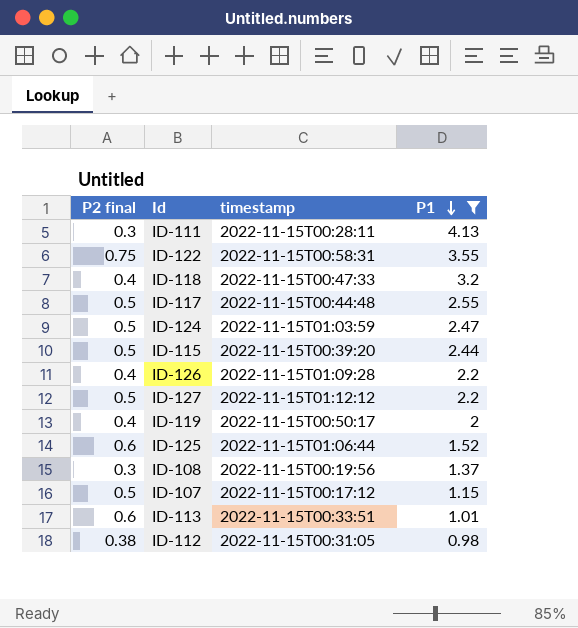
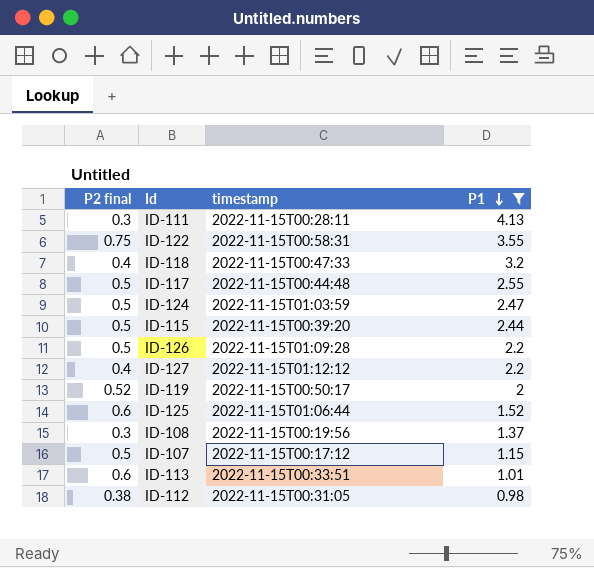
ID-126 | P2 final: 0.4 -> 0.5
ID-127 | P2 final: 0.5 -> 0.4
ID-119 | P2 final: 0.4 -> 0.52

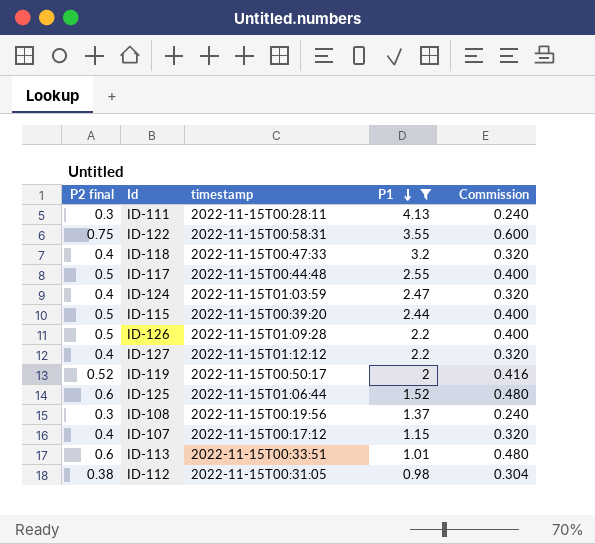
column Commission | formula: none -> [P2 final] * 0.8
ID-124 | P2 final: 0.5 -> 0.4
ID-107 | P2 final: 0.5 -> 0.4

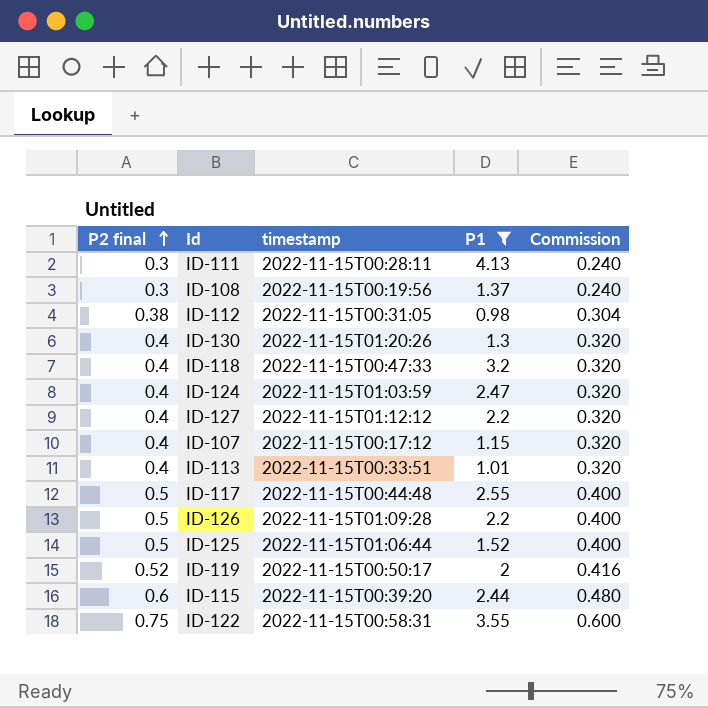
row order: P1 descending -> P2 final ascending
row ID-130: none -> 0.4 | 2022-11-15T01:20:26 | 1.3 | 0.320
ID-113 | P2 final: 0.6 -> 0.4
ID-113 | Commission: 0.480 -> 0.320
ID-125 | P2 final: 0.6 -> 0.5
ID-125 | Commission: 0.480 -> 0.400
ID-115 | P2 final: 0.5 -> 0.6
ID-115 | Commission: 0.400 -> 0.480

